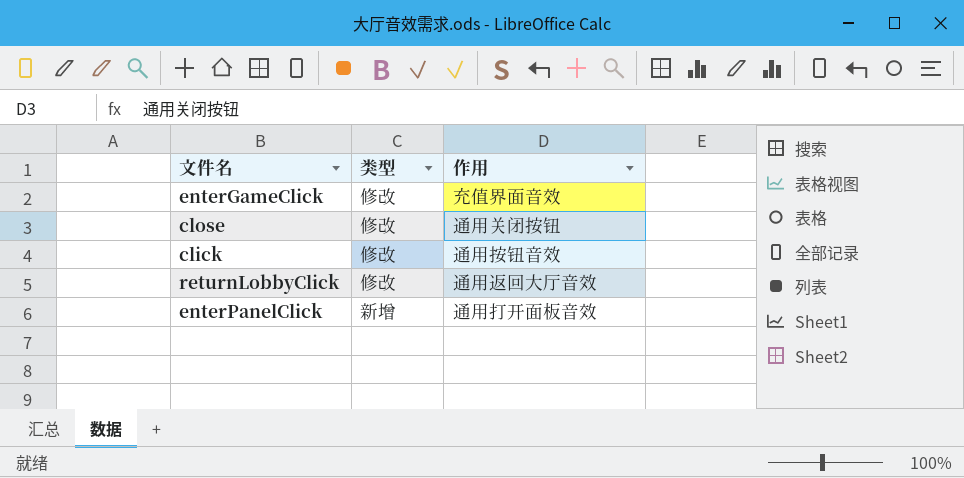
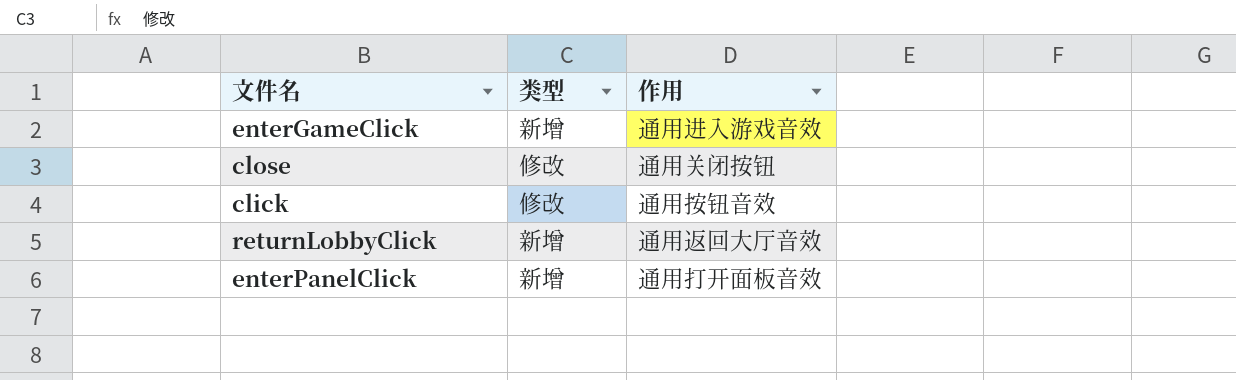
enterGameClick | 类型: 修改 -> 新增
enterGameClick | 作用: 充值界面音效 -> 通用进入游戏音效
returnLobbyClick | 类型: 修改 -> 新增

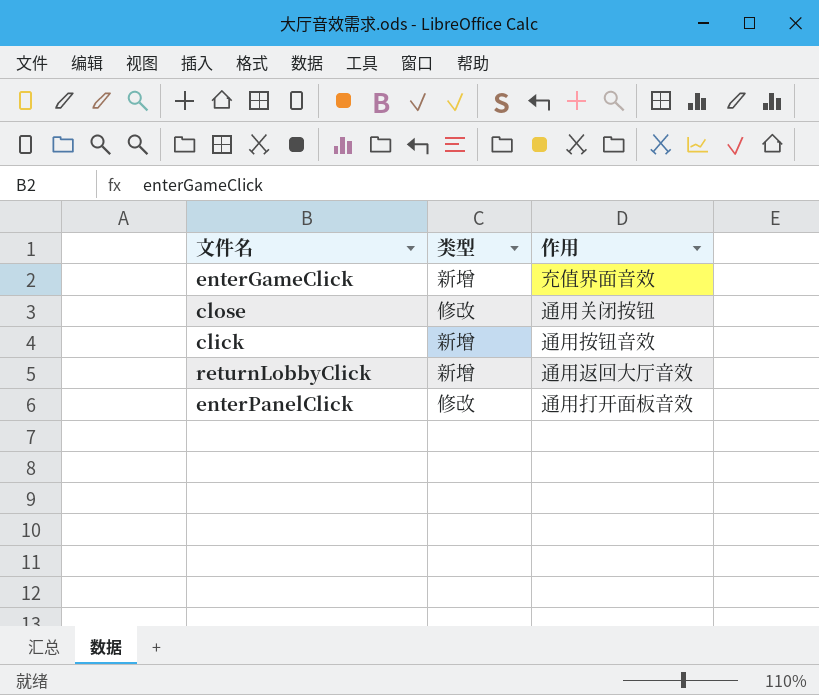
enterGameClick | 作用: 通用进入游戏音效 -> 充值界面音效
click | 类型: 修改 -> 新增
enterPanelClick | 类型: 新增 -> 修改

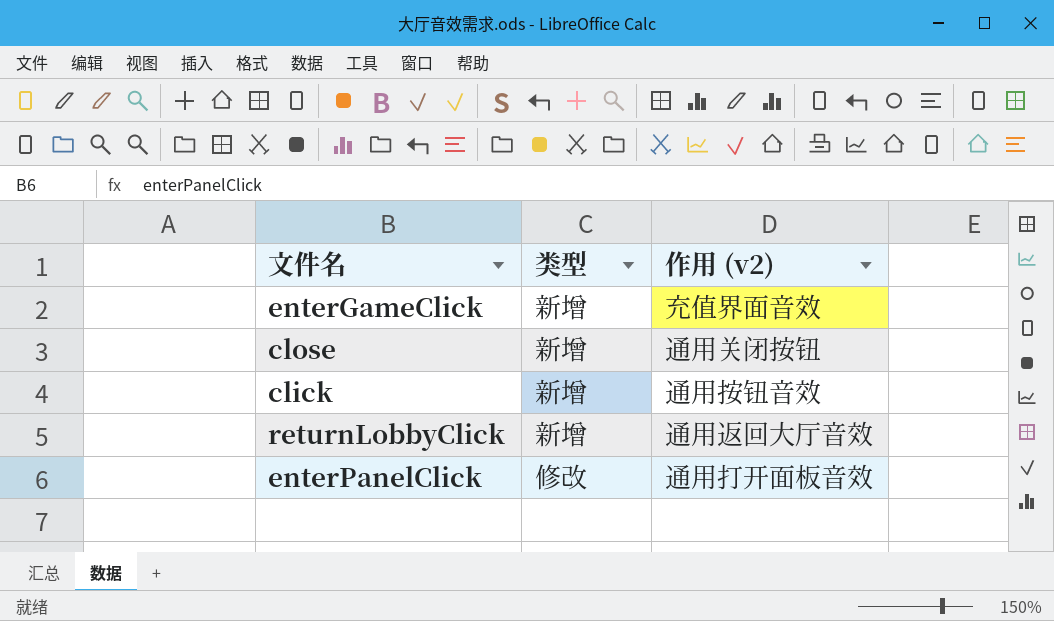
column name: 作用 -> 作用 (v2)
close | 类型: 修改 -> 新增

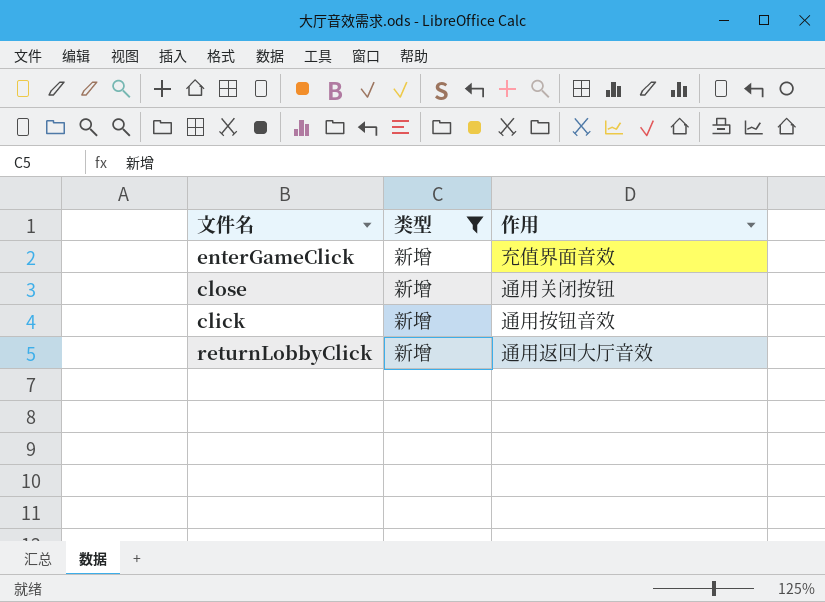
filter: none -> 类型 = 新增
column name: 作用 (v2) -> 作用

